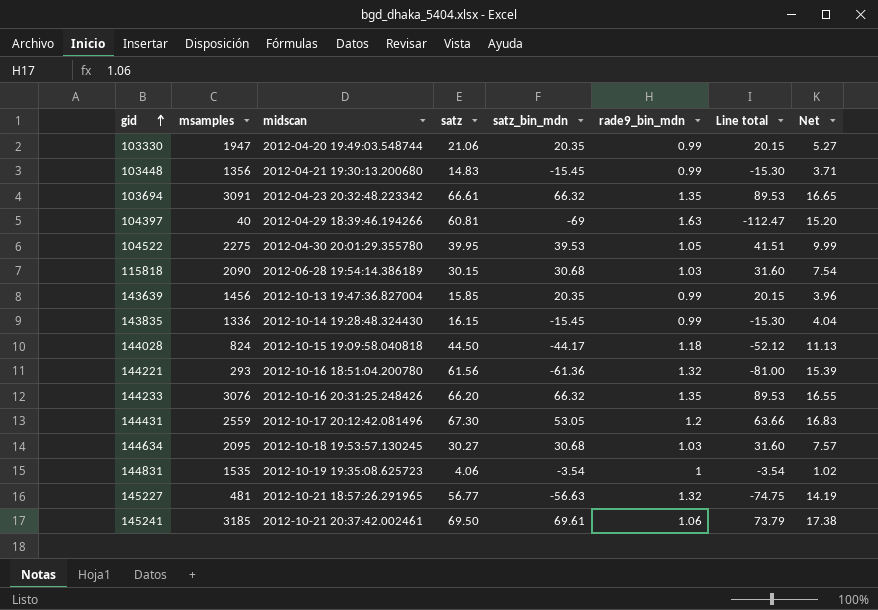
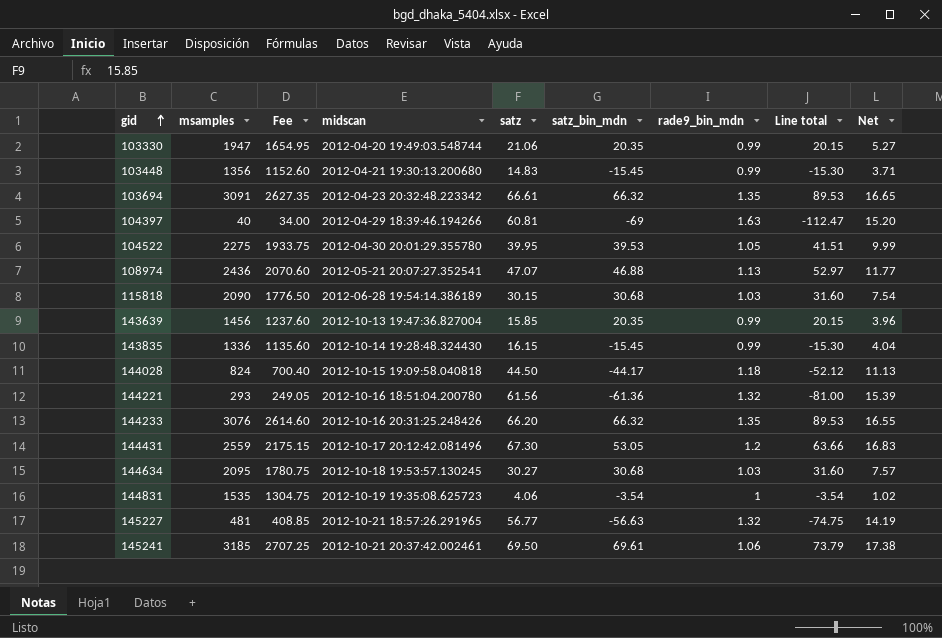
column Fee | formula: none -> [msamples] * 0.85
row 108974: none -> 2436 | 2070.60 | 2012-05-21 20:07:27.352541 | 47.07 | 46.88 | 1.13 | 52.97 | 11.77

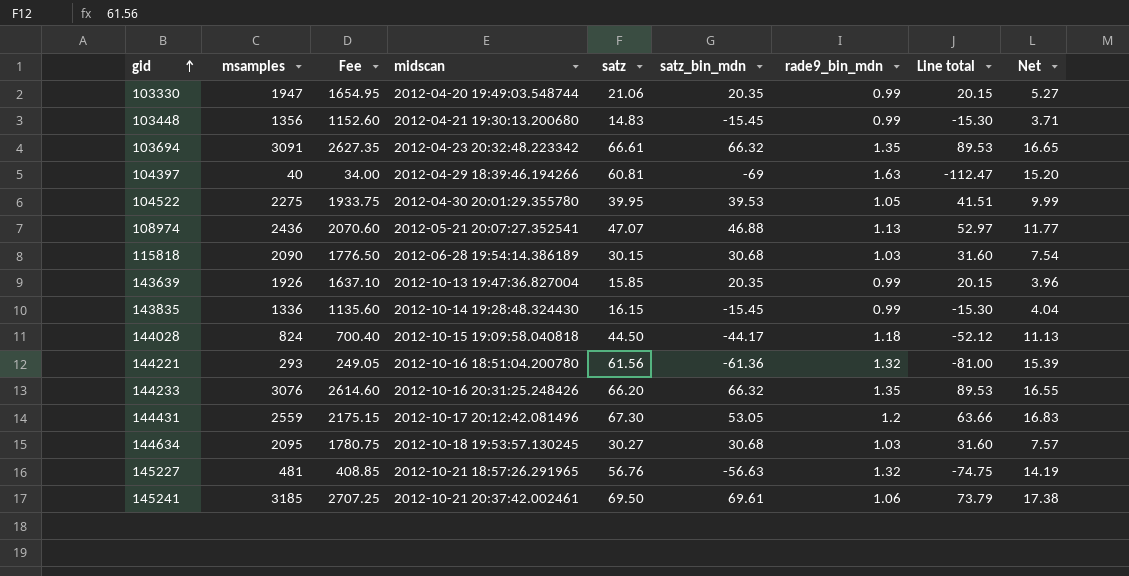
row 144831: 1535 | 1304.75 | 2012-10-19 19:35:08.625723 | 4.06 | -3.54 | 1 | -3.54 | 1.02 -> none
143639 | msamples: 1456 -> 1926
143639 | Fee: 1237.60 -> 1637.10
145227 | satz: 56.77 -> 56.76

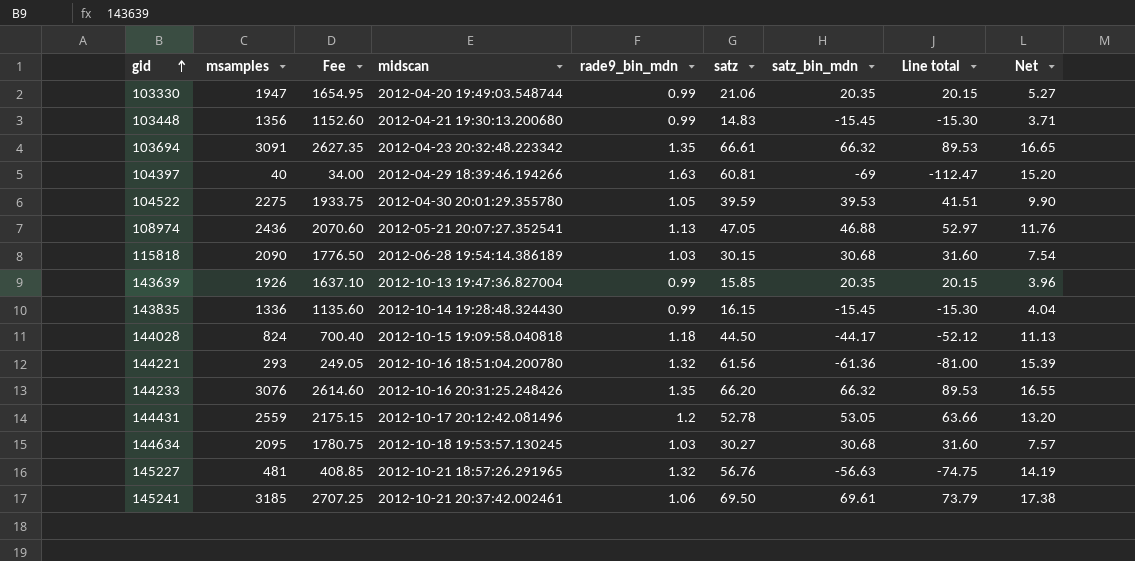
column rade9_bin_mdn | position: 7 -> 5
104522 | satz: 39.95 -> 39.59
104522 | Net: 9.99 -> 9.90
108974 | satz: 47.07 -> 47.05
108974 | Net: 11.77 -> 11.76
144431 | satz: 67.30 -> 52.78
144431 | Net: 16.83 -> 13.20

